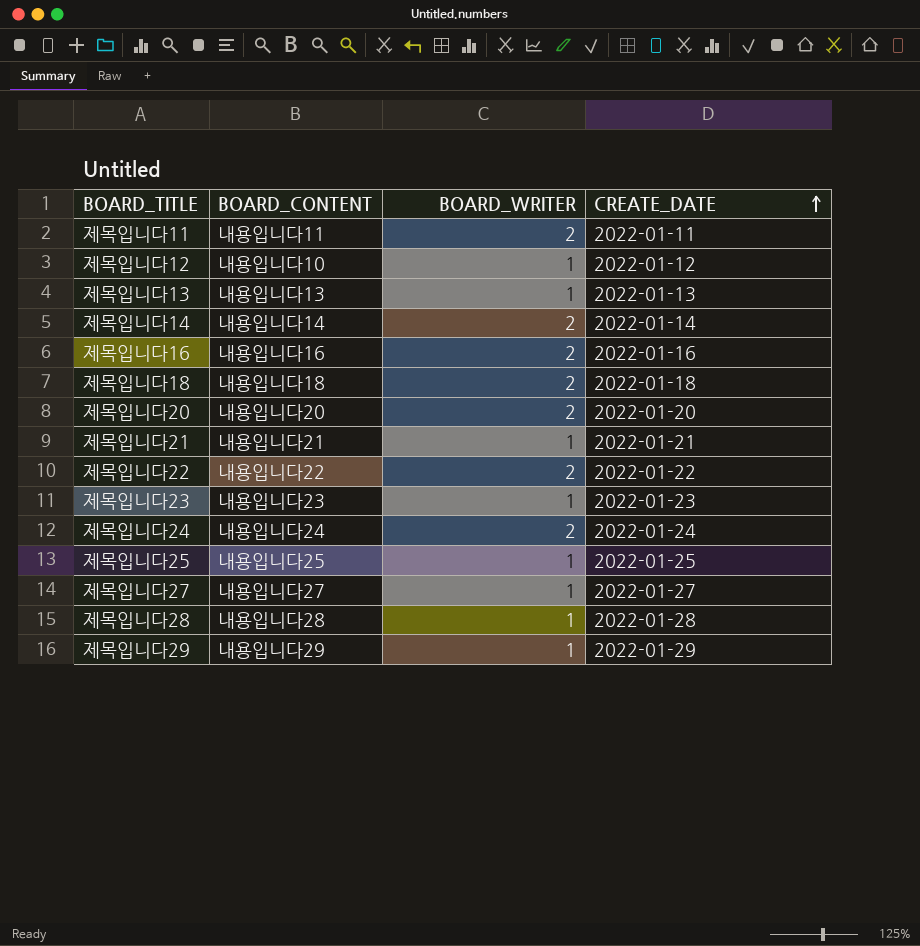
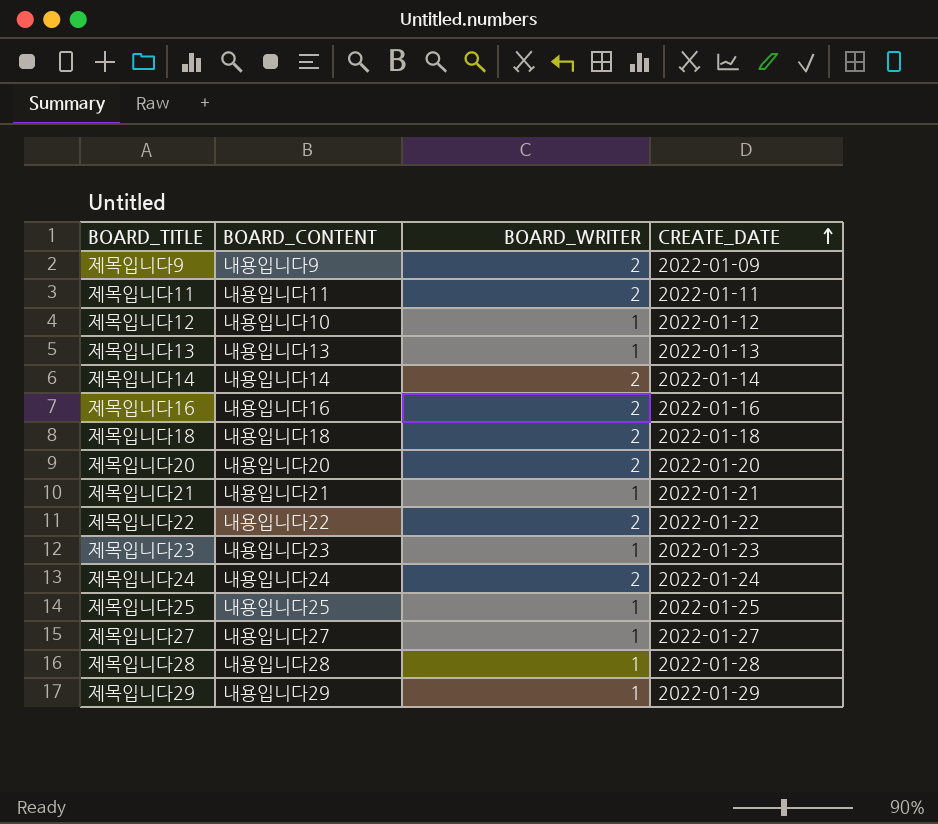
row 제목입니다9: none -> 내용입니다9 | 2 | 2022-01-09

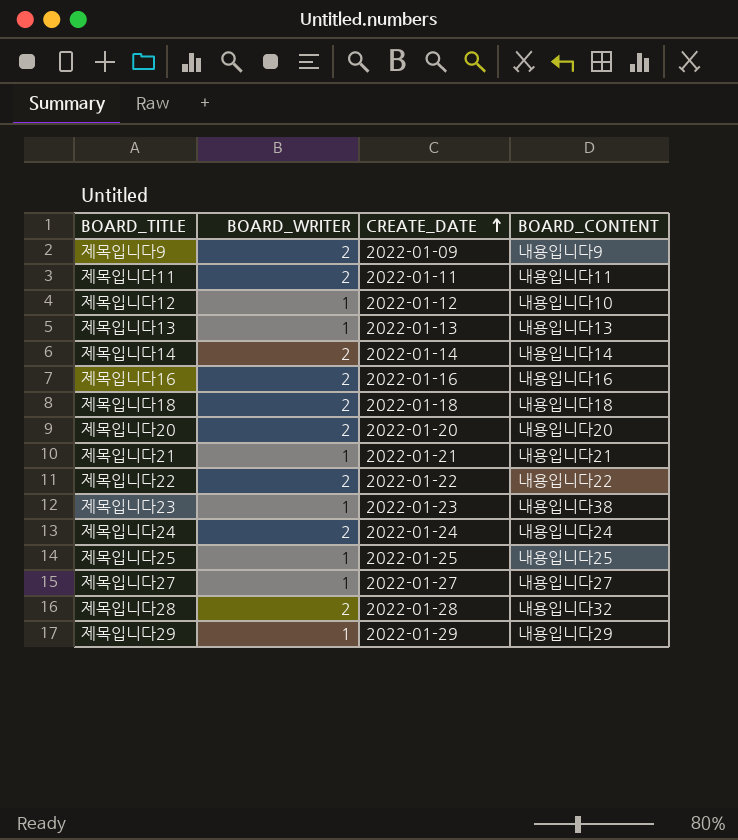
column BOARD_CONTENT | position: 2 -> 4
제목입니다23 | BOARD_CONTENT: 내용입니다23 -> 내용입니다38
제목입니다28 | BOARD_WRITER: 1 -> 2
제목입니다28 | BOARD_CONTENT: 내용입니다28 -> 내용입니다32

